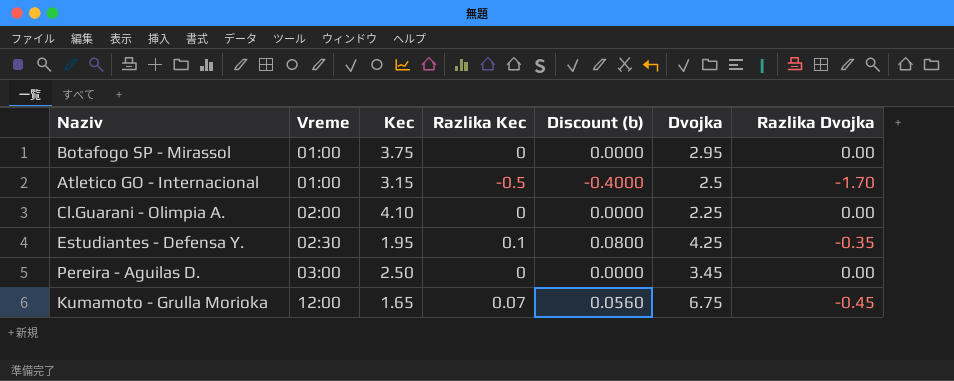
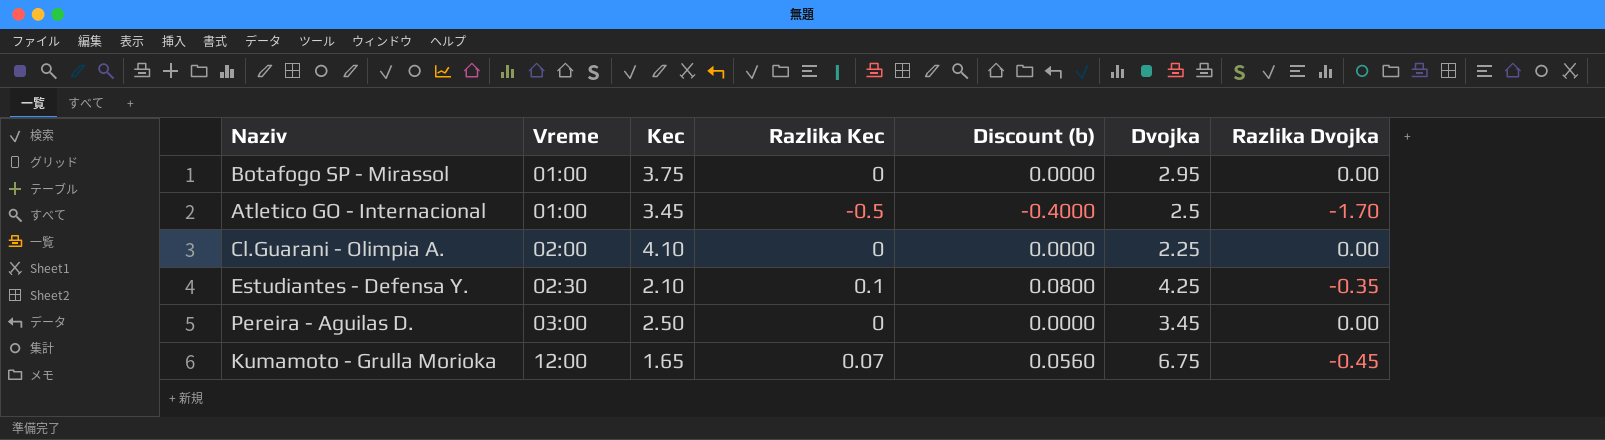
Atletico GO - Internacional | Kec: 3.15 -> 3.45
Estudiantes - Defensa Y. | Kec: 1.95 -> 2.10

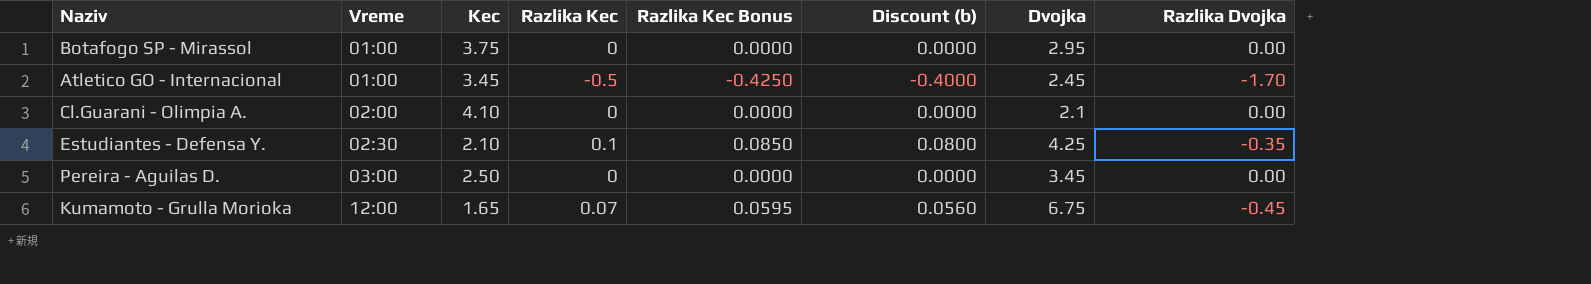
column Razlika Kec Bonus | formula: none -> [Razlika Kec] * 0.85
Atletico GO - Internacional | Dvojka: 2.5 -> 2.45
Cl.Guarani - Olimpia A. | Dvojka: 2.25 -> 2.1

